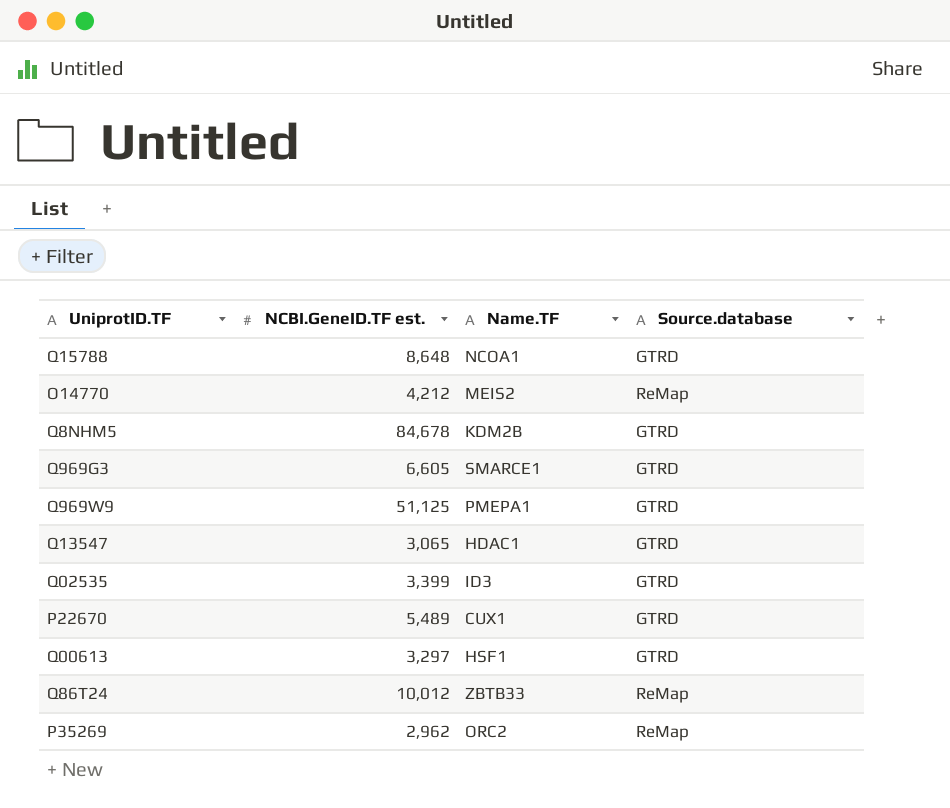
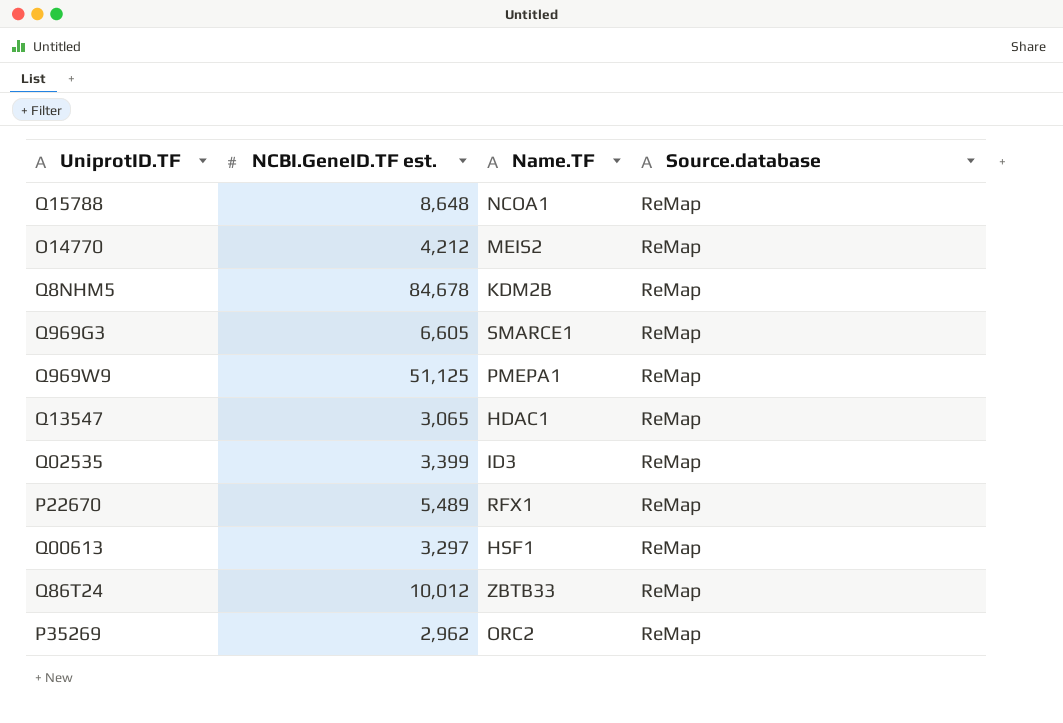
Q15788 | Source.database: GTRD -> ReMap
Q8NHM5 | Source.database: GTRD -> ReMap
Q969G3 | Source.database: GTRD -> ReMap
Q969W9 | Source.database: GTRD -> ReMap
Q13547 | Source.database: GTRD -> ReMap
Q02535 | Source.database: GTRD -> ReMap
P22670 | Name.TF: CUX1 -> RFX1
P22670 | Source.database: GTRD -> ReMap
Q00613 | Source.database: GTRD -> ReMap

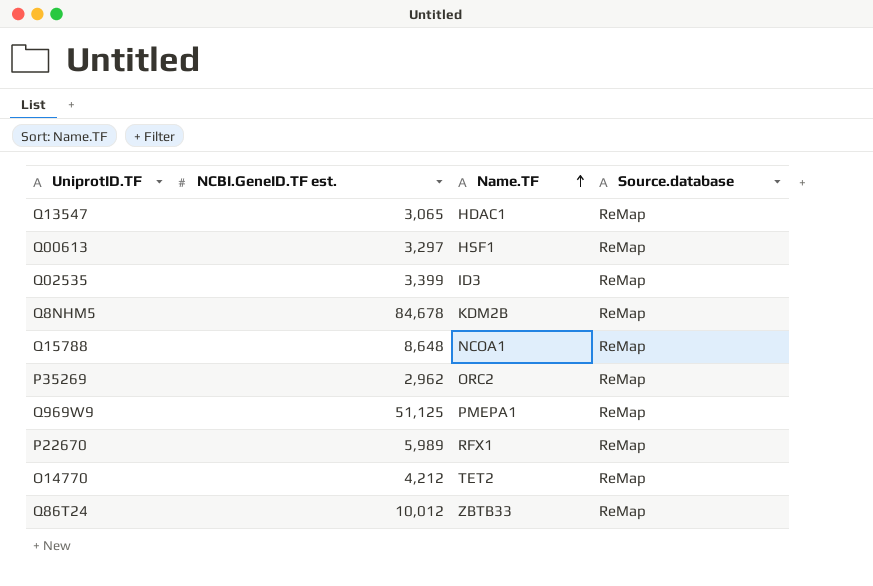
row order: none -> Name.TF ascending
row Q969G3: 6,605 | SMARCE1 | ReMap -> none
P22670 | NCBI.GeneID.TF est.: 5,489 -> 5,989
O14770 | Name.TF: MEIS2 -> TET2

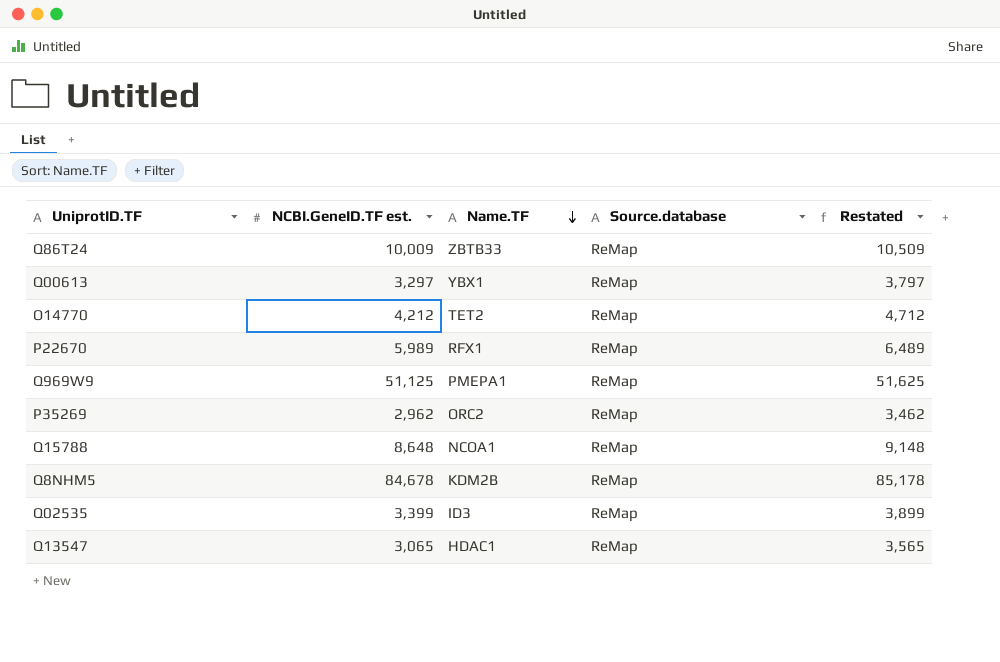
row order: Name.TF ascending -> Name.TF descending
column Restated | formula: none -> [NCBI.GeneID.TF est.] + 500
Q86T24 | NCBI.GeneID.TF est.: 10,012 -> 10,009
Q00613 | Name.TF: HSF1 -> YBX1

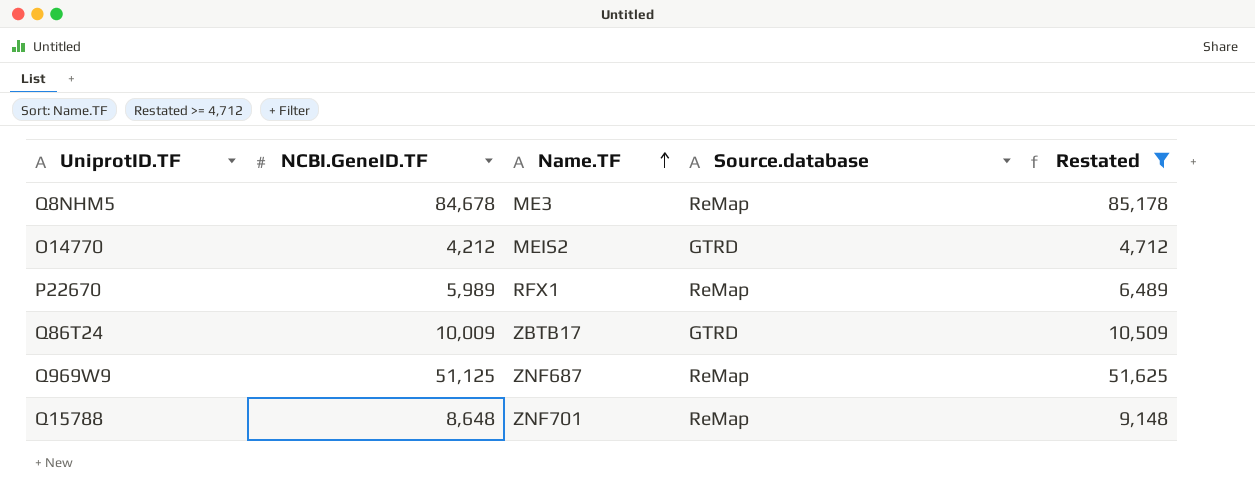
filter: none -> Restated >= 4,712
row order: Name.TF descending -> Name.TF ascending
column name: NCBI.GeneID.TF est. -> NCBI.GeneID.TF
Q8NHM5 | Name.TF: KDM2B -> ME3
O14770 | Name.TF: TET2 -> MEIS2
O14770 | Source.database: ReMap -> GTRD
Q86T24 | Name.TF: ZBTB33 -> ZBTB17
Q86T24 | Source.database: ReMap -> GTRD
Q969W9 | Name.TF: PMEPA1 -> ZNF687
Q15788 | Name.TF: NCOA1 -> ZNF701

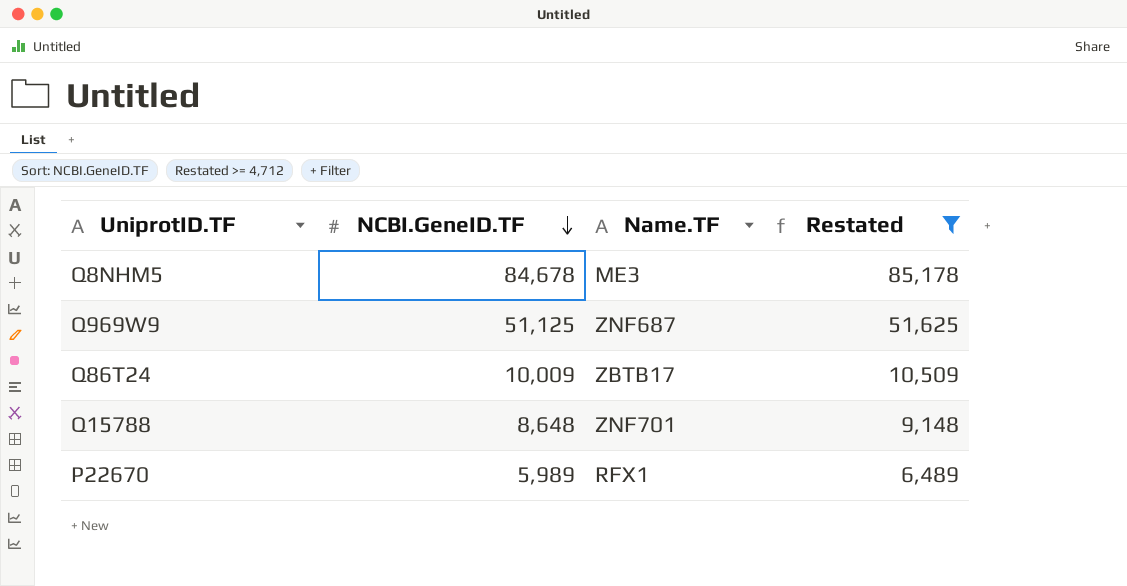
row order: Name.TF ascending -> NCBI.GeneID.TF descending
column Source.database | position: 4 -> none
row O14770: 4,212 | MEIS2 | GTRD | 4,712 -> none

